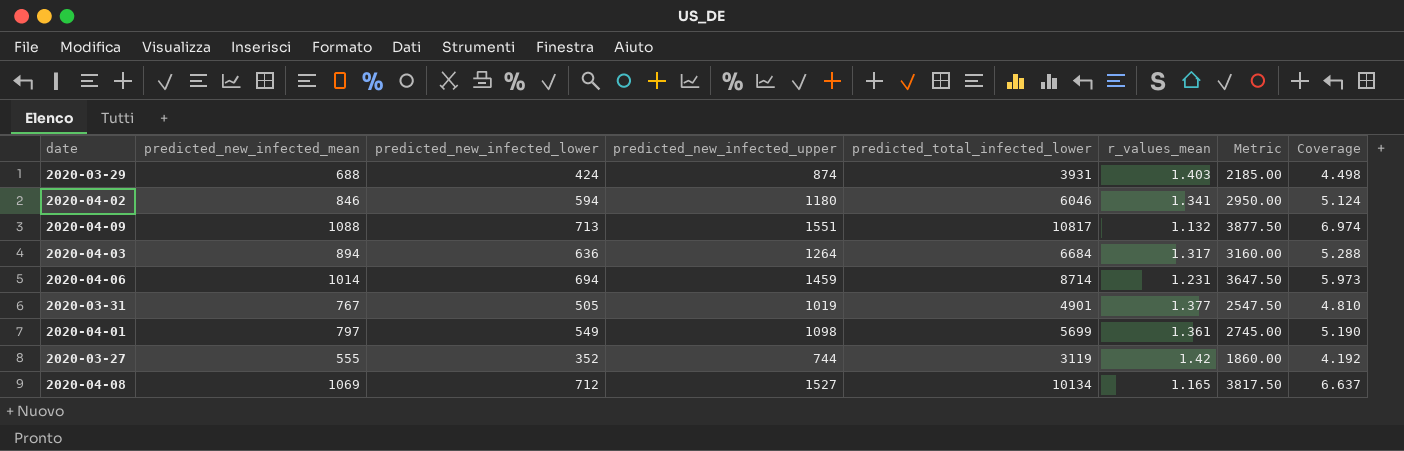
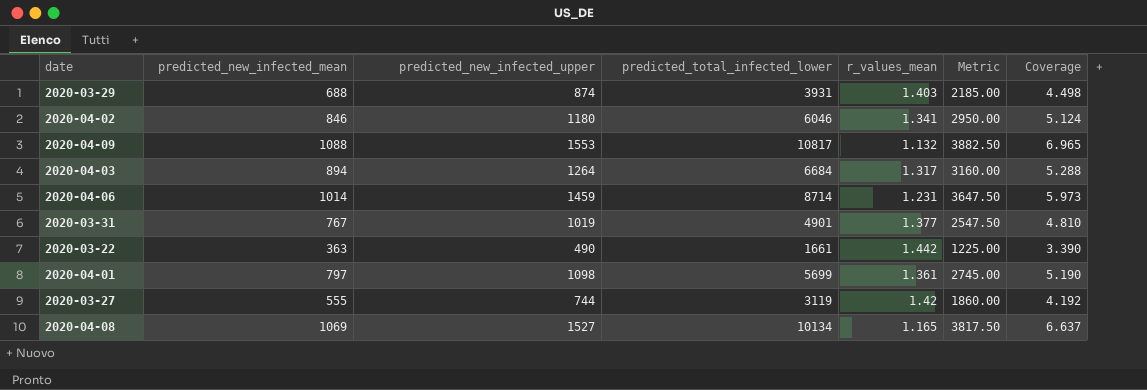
column predicted_new_infected_lower | position: 3 -> none
2020-04-09 | predicted_new_infected_upper: 1551 -> 1553
2020-04-09 | Metric: 3877.50 -> 3882.50
2020-04-09 | Coverage: 6.974 -> 6.965
row 2020-03-22: none -> 363 | 490 | 1661 | 1.442 | 1225.00 | 3.390

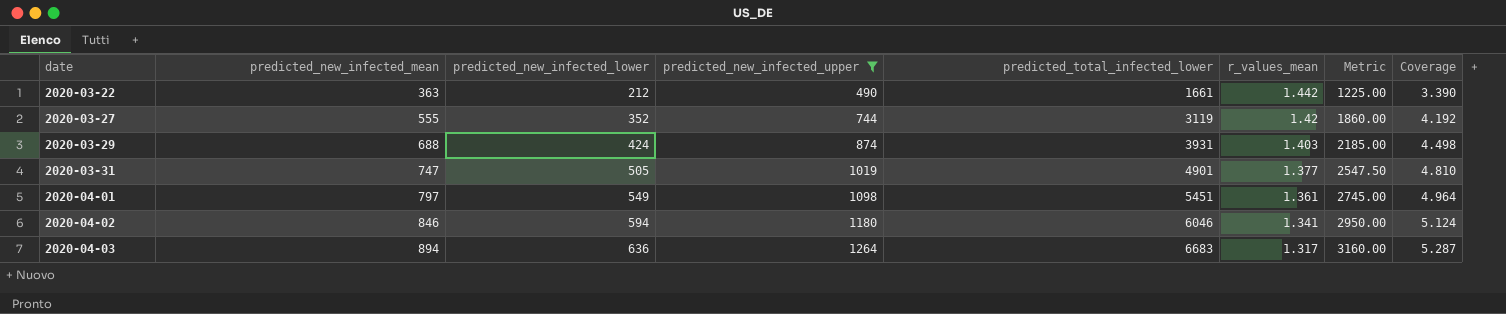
filter: none -> predicted_new_infected_upper <= 1264
row order: none -> date ascending
column predicted_new_infected_lower | position: none -> 3
2020-03-31 | predicted_new_infected_mean: 767 -> 747
2020-04-01 | predicted_total_infected_lower: 5699 -> 5451
2020-04-01 | Coverage: 5.190 -> 4.964
2020-04-03 | predicted_total_infected_lower: 6684 -> 6683
2020-04-03 | Coverage: 5.288 -> 5.287

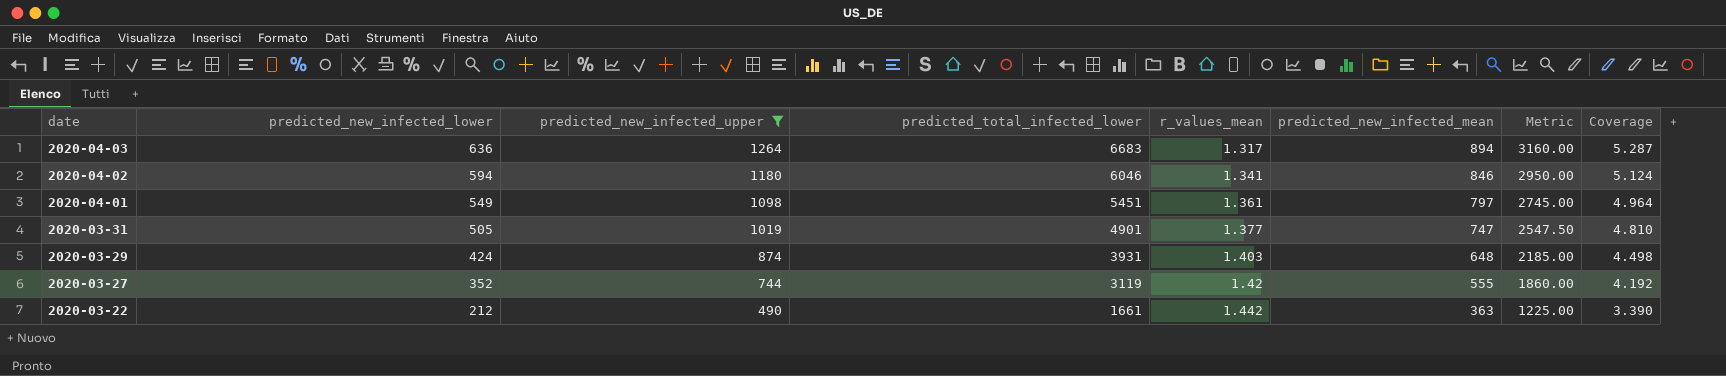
row order: date ascending -> date descending
column predicted_new_infected_mean | position: 2 -> 6
2020-03-29 | predicted_new_infected_mean: 688 -> 648

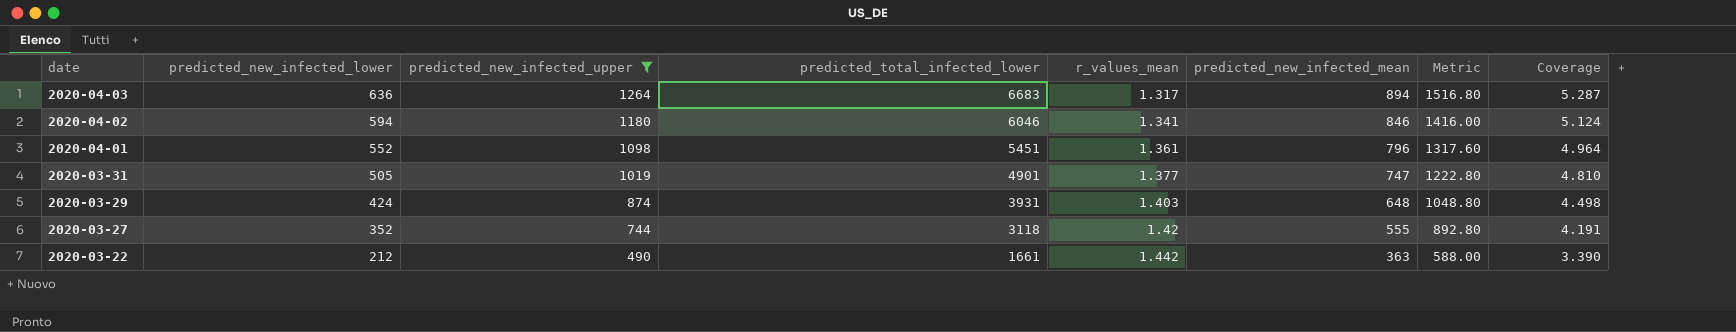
column Metric | formula: [predicted_new_infected_upper] * 2.5 -> [predicted_new_infected_upper] * 1.2
2020-04-01 | predicted_new_infected_lower: 549 -> 552
2020-04-01 | predicted_new_infected_mean: 797 -> 796
2020-03-27 | predicted_total_infected_lower: 3119 -> 3118
2020-03-27 | Coverage: 4.192 -> 4.191

